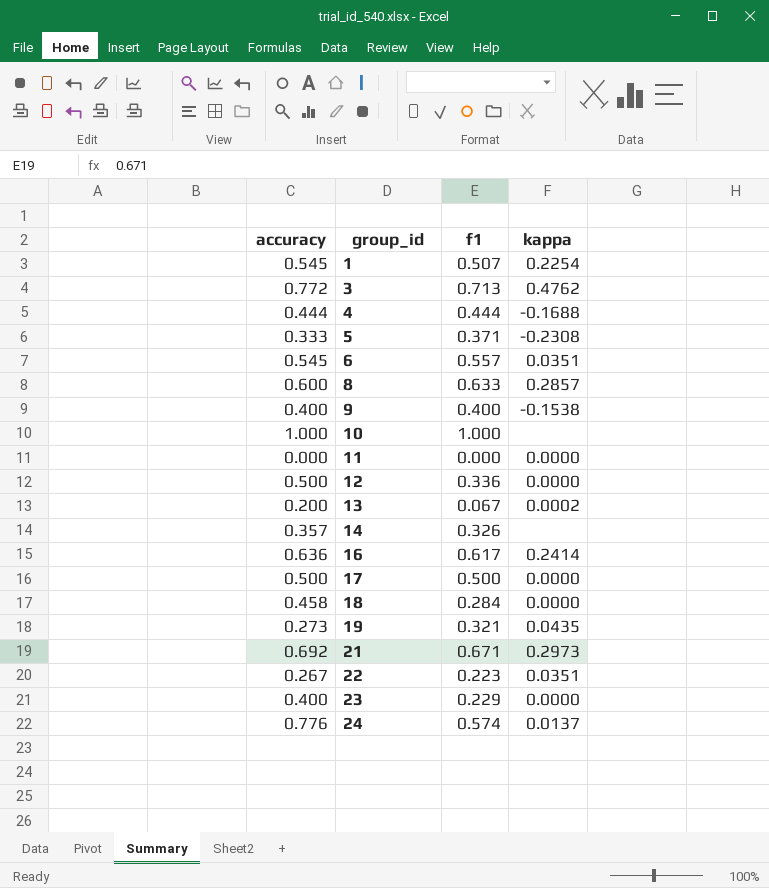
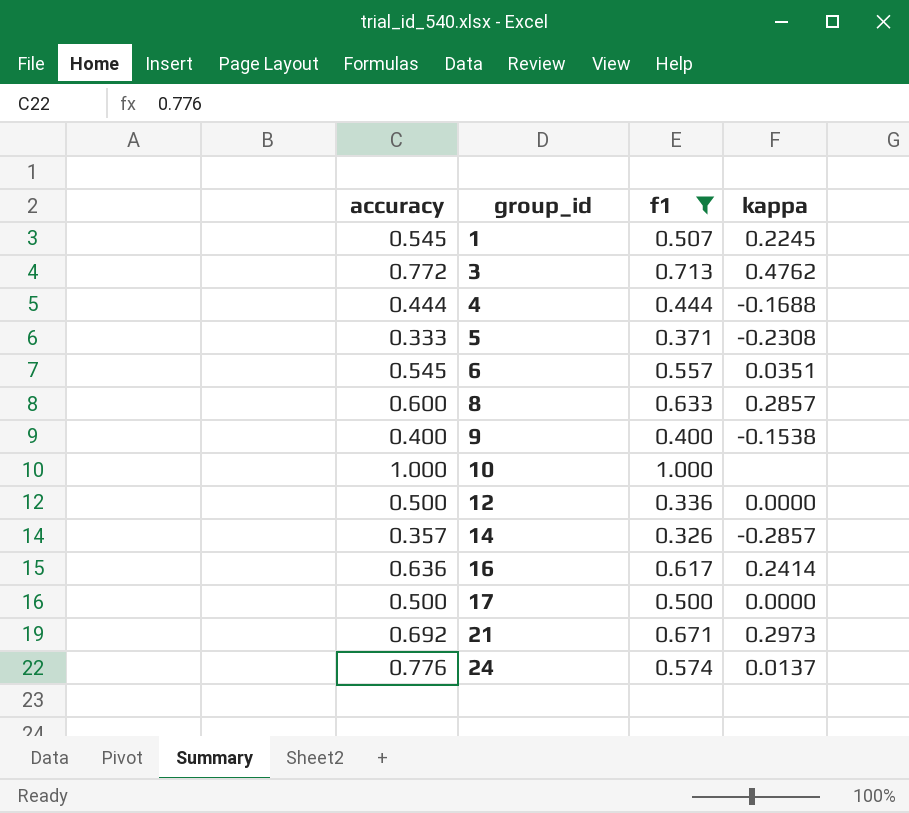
filter: none -> f1 >= 0.326
1 | kappa: 0.2254 -> 0.2245
14 | kappa: none -> -0.2857

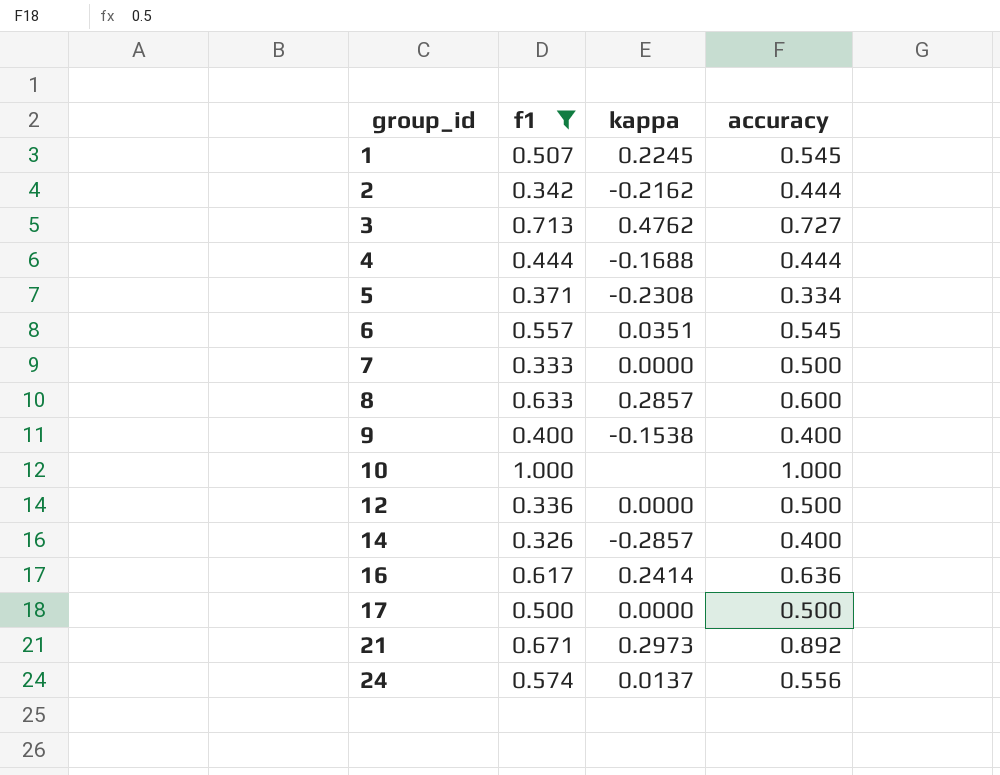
column accuracy | position: 1 -> 4
row 2: none -> 0.342 | -0.2162 | 0.444
3 | accuracy: 0.772 -> 0.727
5 | accuracy: 0.333 -> 0.334
row 7: none -> 0.333 | 0.0000 | 0.500
14 | accuracy: 0.357 -> 0.400
21 | accuracy: 0.692 -> 0.892
24 | accuracy: 0.776 -> 0.556

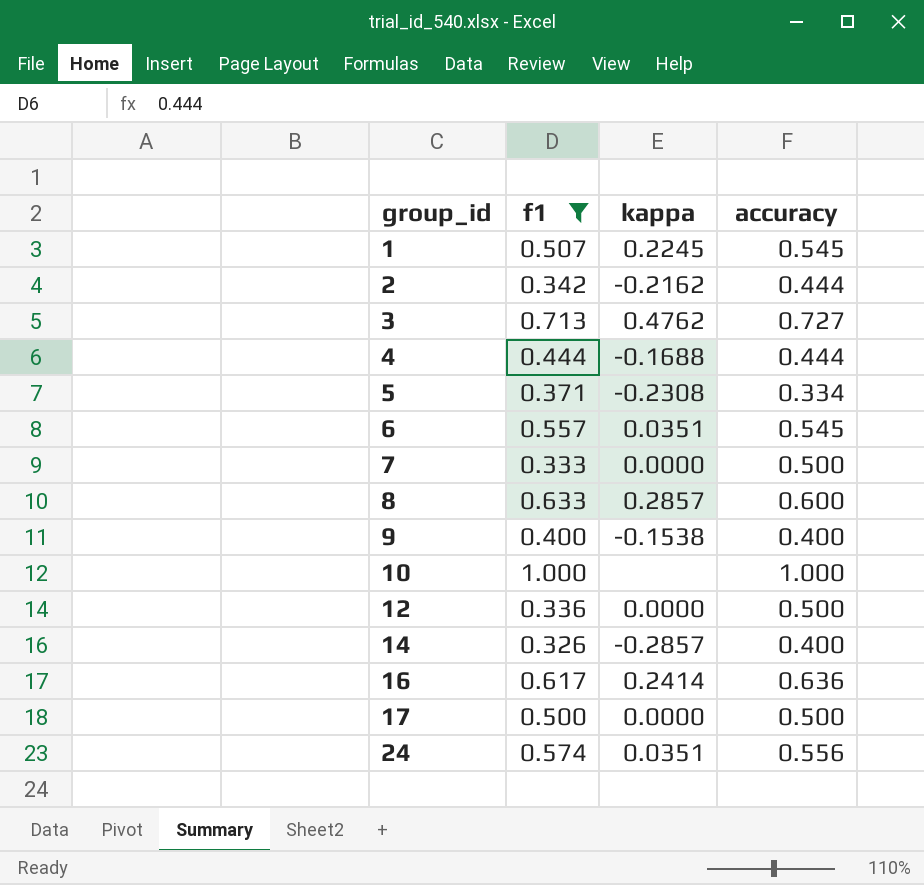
row 21: 0.671 | 0.2973 | 0.892 -> none
24 | kappa: 0.0137 -> 0.0351

